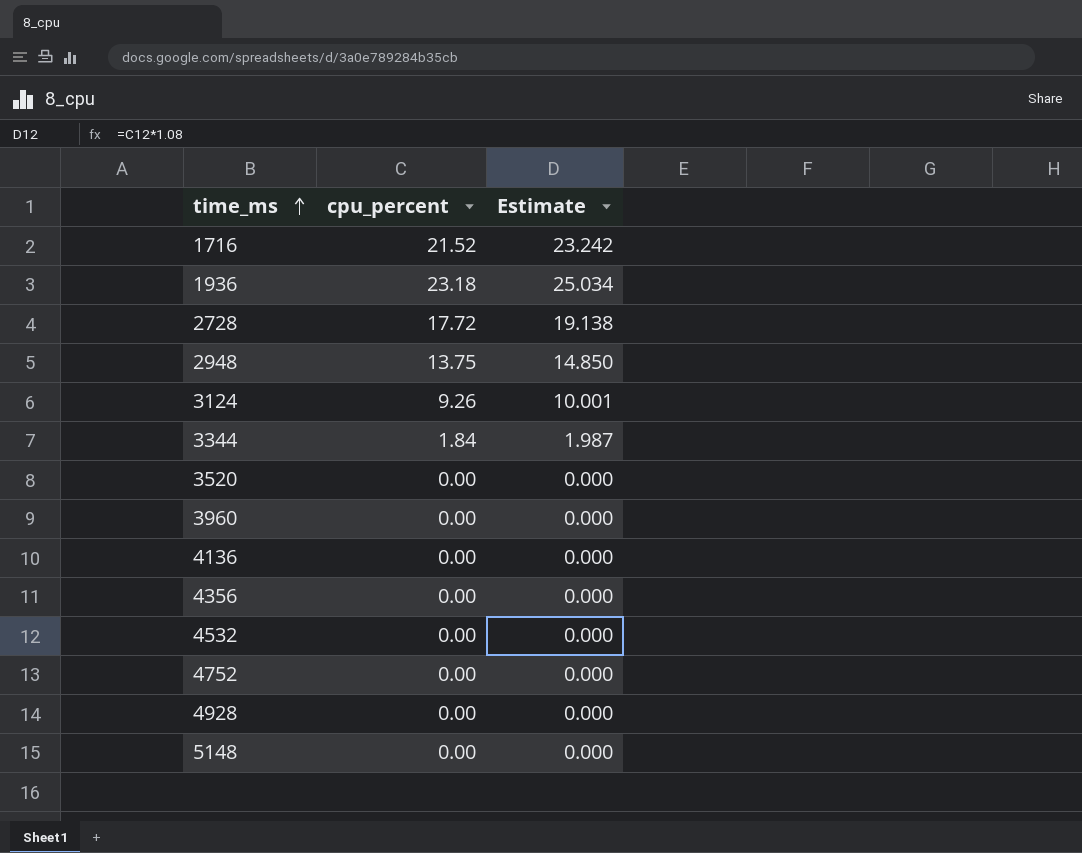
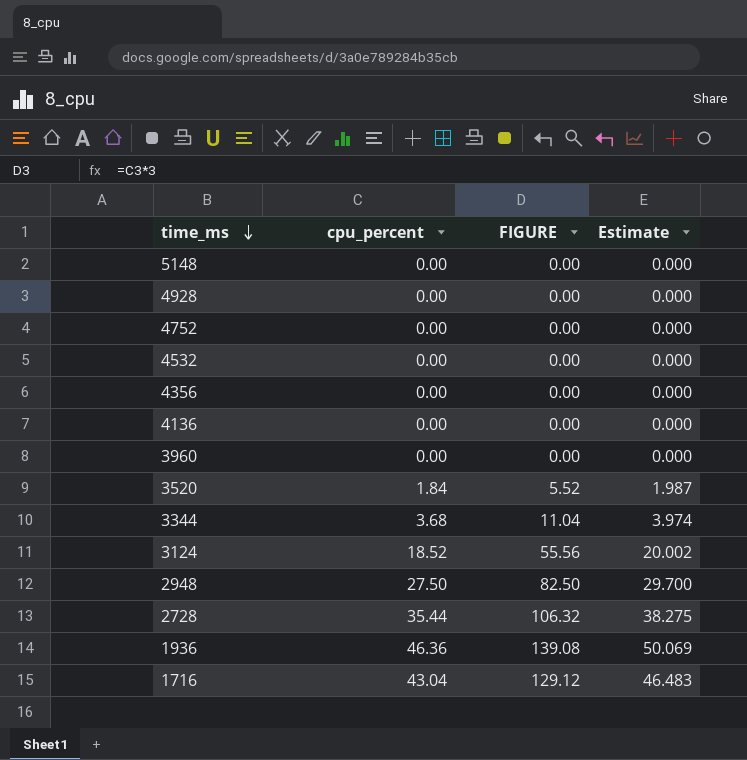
row order: time_ms ascending -> time_ms descending
column FIGURE | formula: none -> [cpu_percent] * 3
3520 | cpu_percent: 0.00 -> 1.84
3520 | Estimate: 0.000 -> 1.987
3344 | cpu_percent: 1.84 -> 3.68
3344 | Estimate: 1.987 -> 3.974
3124 | cpu_percent: 9.26 -> 18.52
3124 | Estimate: 10.001 -> 20.002
2948 | cpu_percent: 13.75 -> 27.50
2948 | Estimate: 14.850 -> 29.700
2728 | cpu_percent: 17.72 -> 35.44
2728 | Estimate: 19.138 -> 38.275
1936 | cpu_percent: 23.18 -> 46.36
1936 | Estimate: 25.034 -> 50.069
1716 | cpu_percent: 21.52 -> 43.04
1716 | Estimate: 23.242 -> 46.483

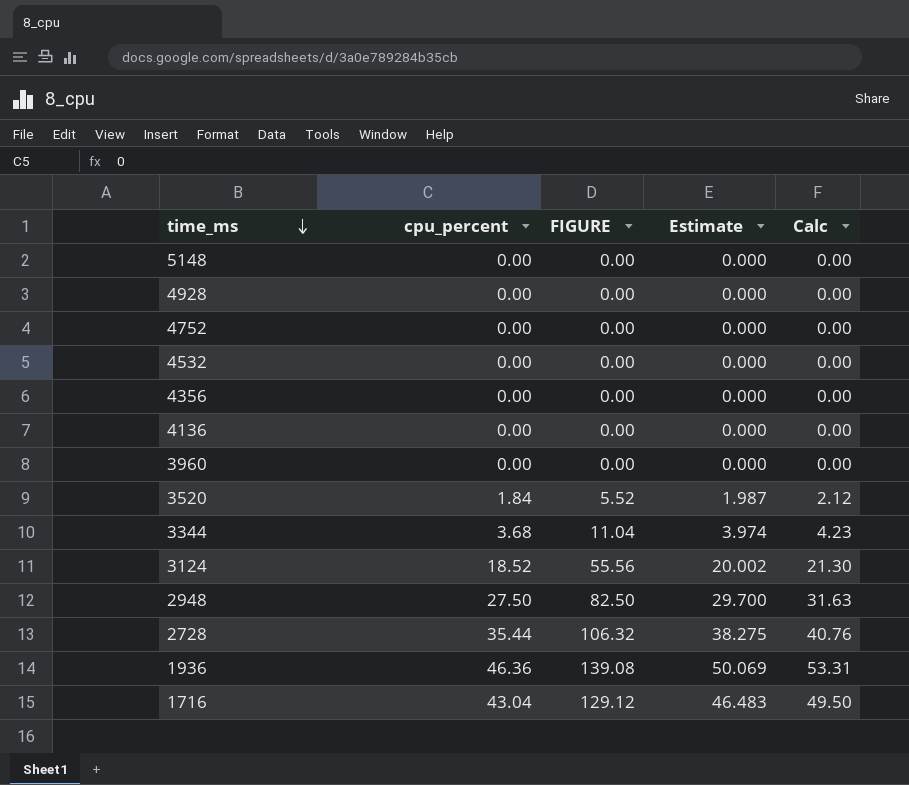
column Calc | formula: none -> [cpu_percent] * 1.15

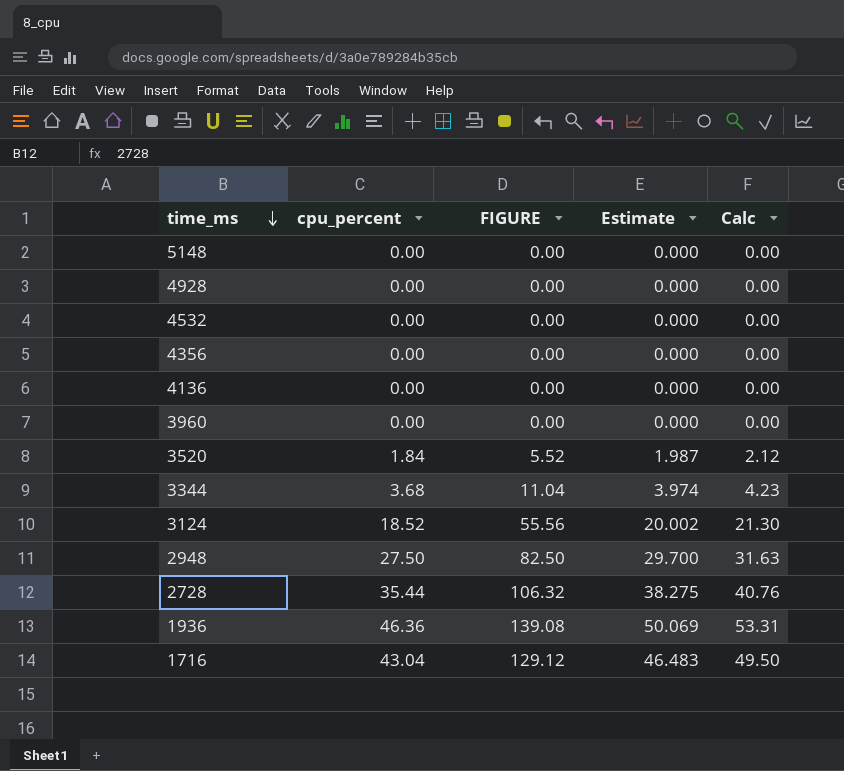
row 4752: 0.00 | 0.00 | 0.000 | 0.00 -> none

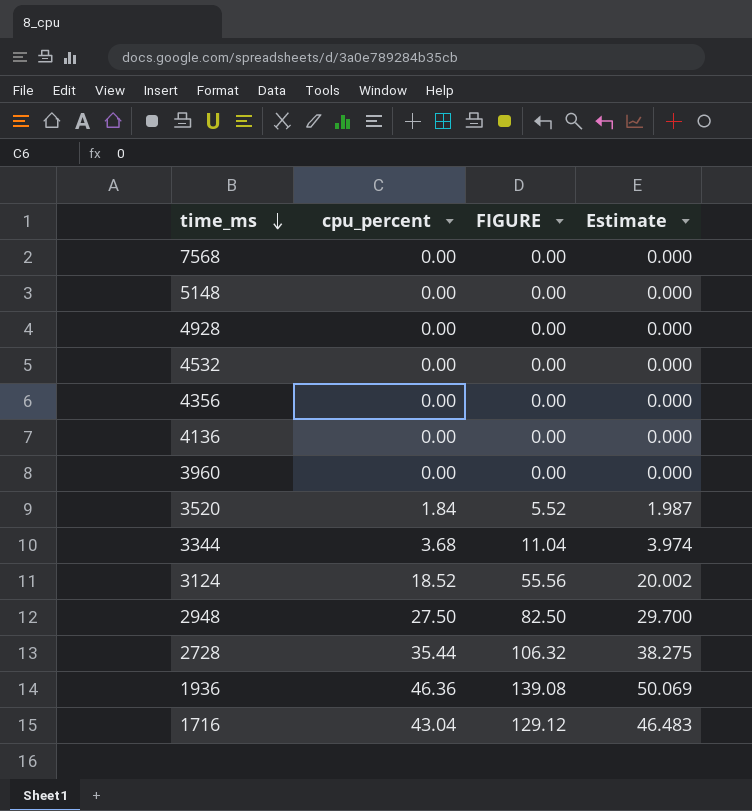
column Calc | formula: [cpu_percent] * 1.15 -> none
row 7568: none -> 0.00 | 0.00 | 0.000

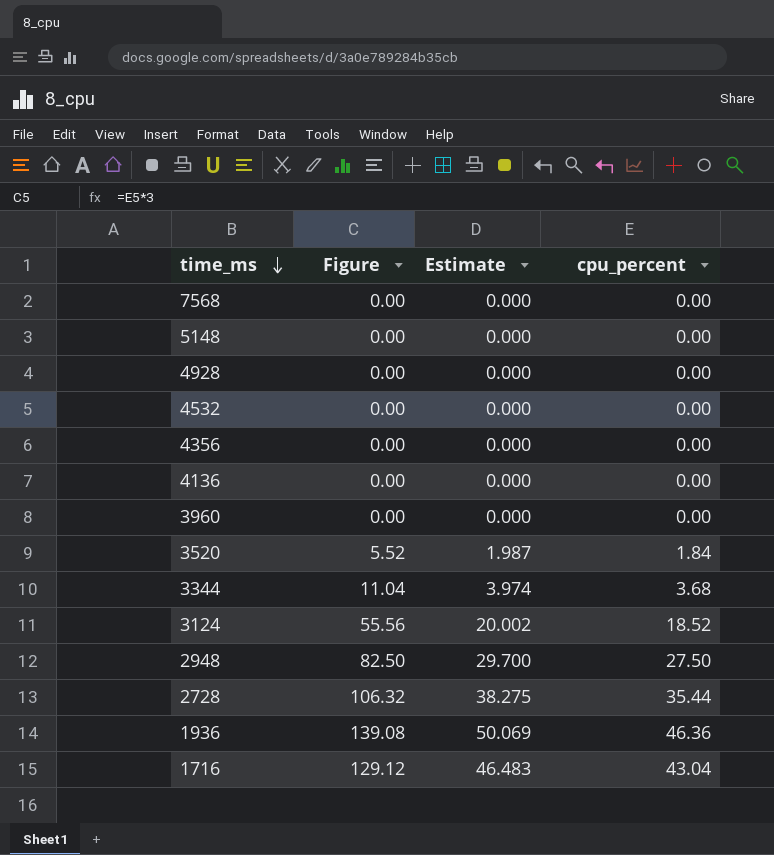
column name: FIGURE -> Figure
column cpu_percent | position: 2 -> 4

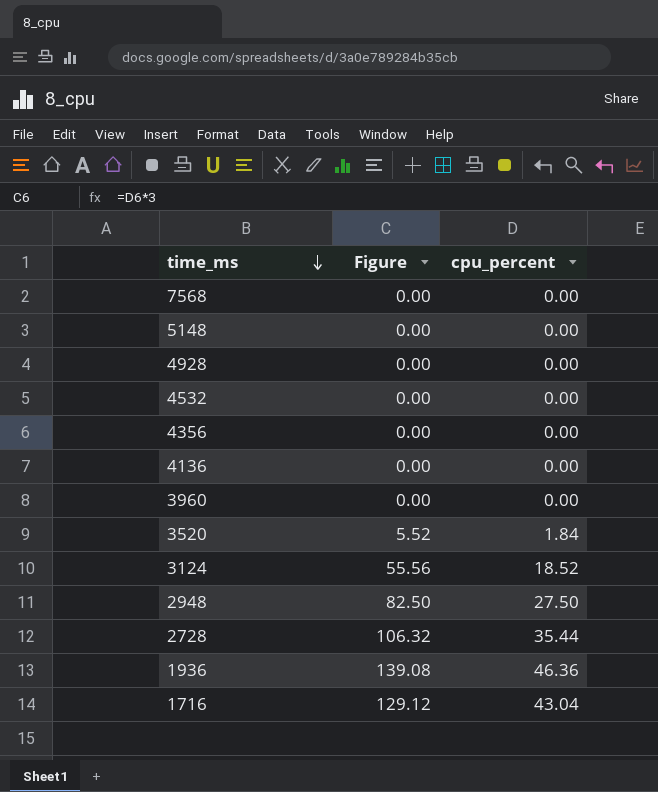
column Estimate | formula: [cpu_percent] * 1.08 -> none
row 3344: 11.04 | 3.974 | 3.68 -> none

